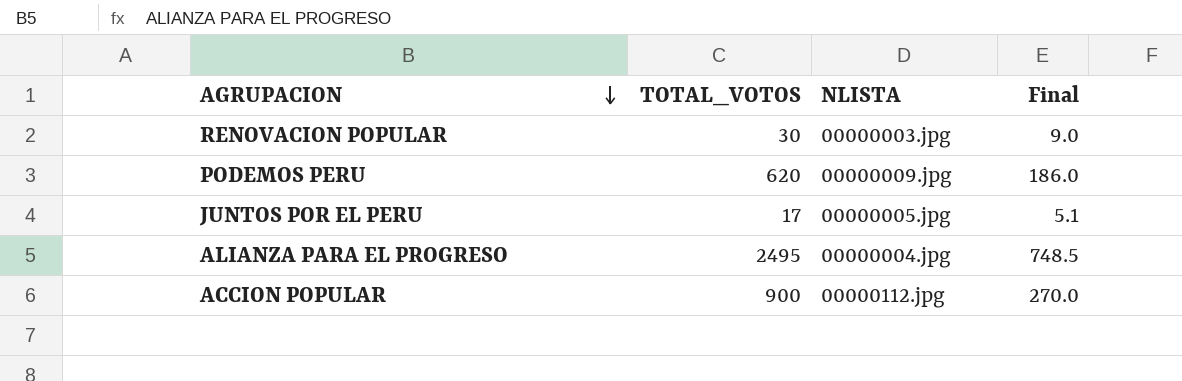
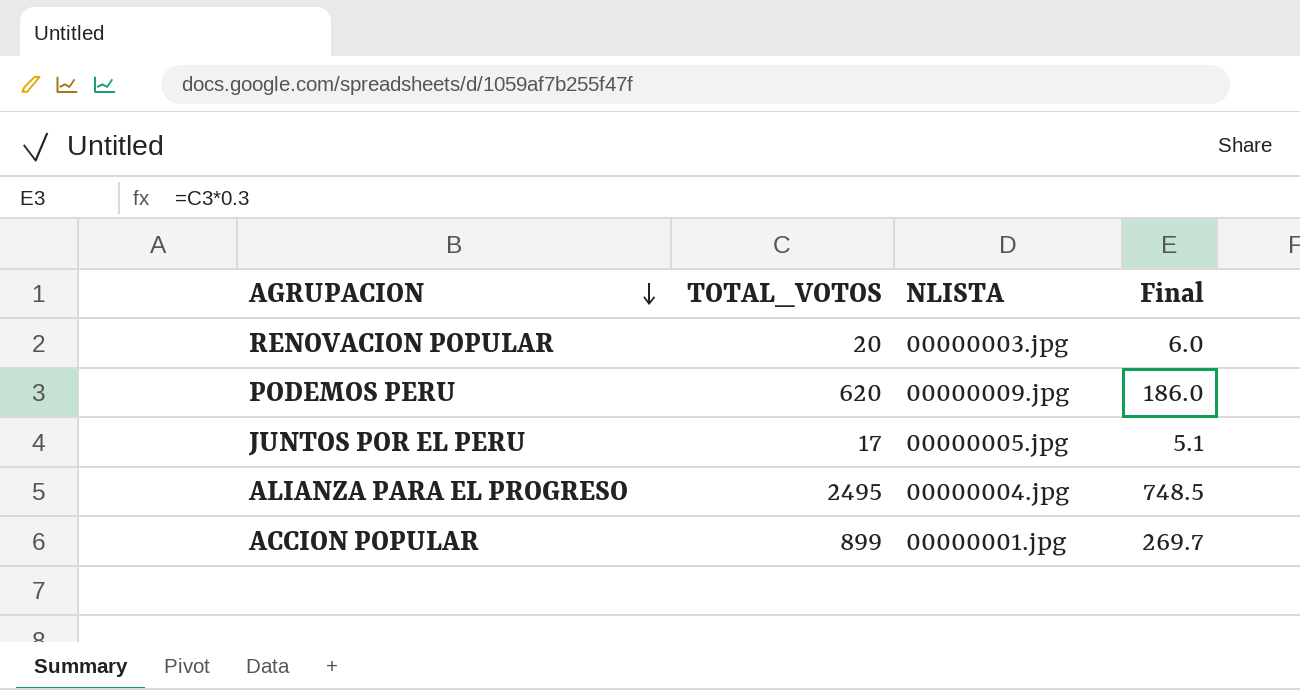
RENOVACION POPULAR | TOTAL_VOTOS: 30 -> 20
RENOVACION POPULAR | Final: 9.0 -> 6.0
ACCION POPULAR | TOTAL_VOTOS: 900 -> 899
ACCION POPULAR | NLISTA: 00000112.jpg -> 00000001.jpg
ACCION POPULAR | Final: 270.0 -> 269.7

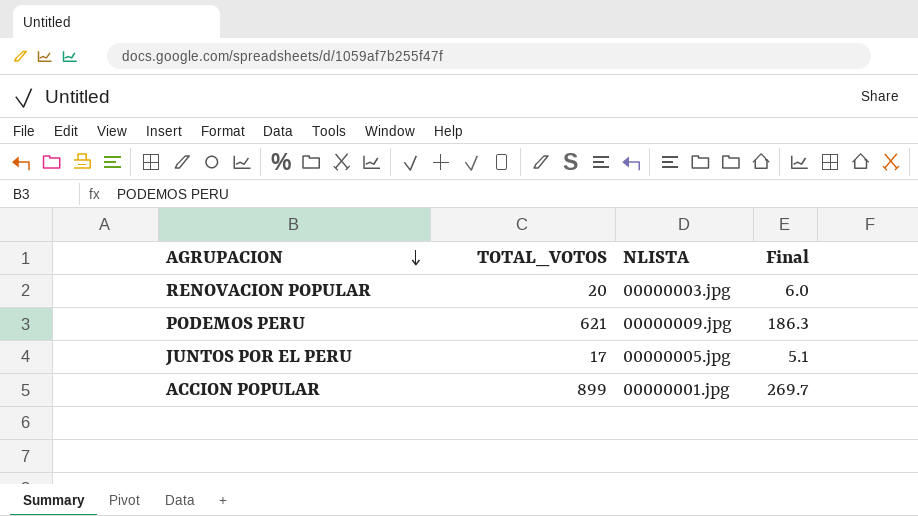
row ALIANZA PARA EL PROGRESO: 2495 | 00000004.jpg | 748.5 -> none
PODEMOS PERU | TOTAL_VOTOS: 620 -> 621
PODEMOS PERU | Final: 186.0 -> 186.3

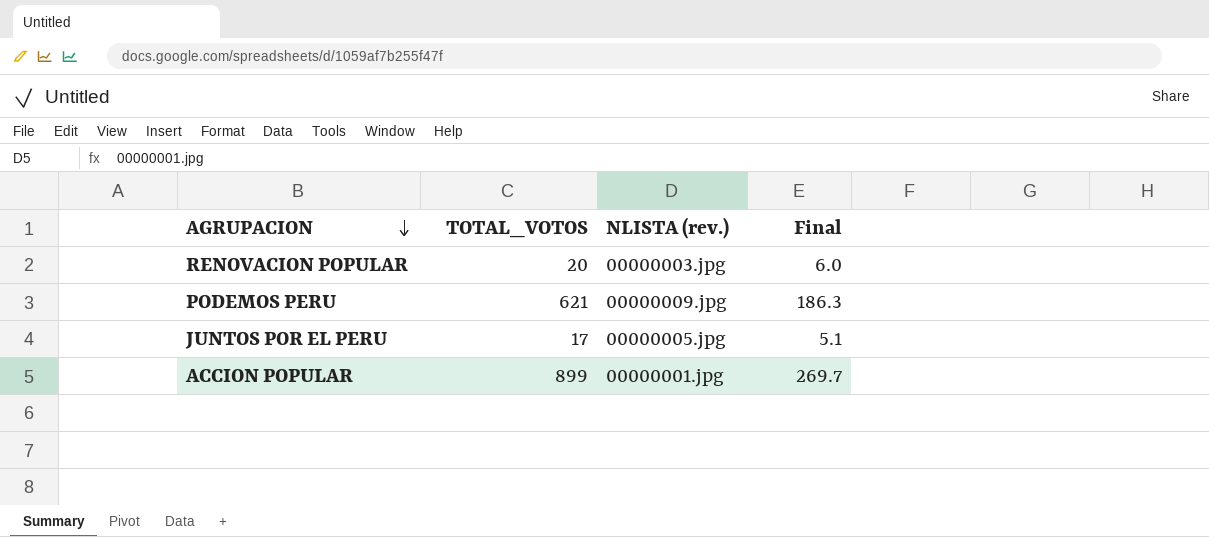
column name: NLISTA -> NLISTA (rev.)

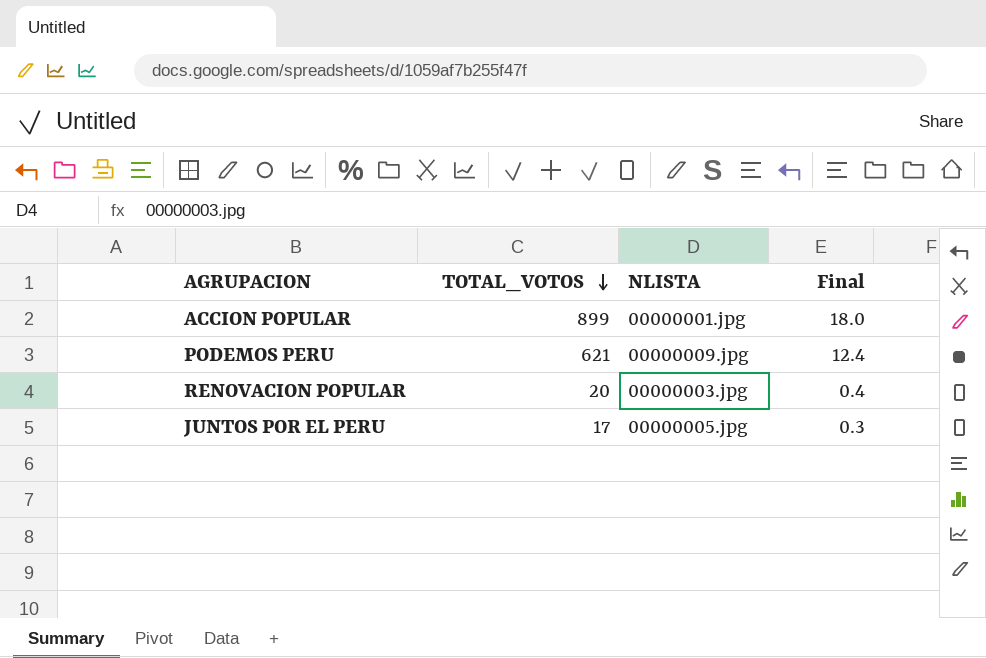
row order: AGRUPACION descending -> TOTAL_VOTOS descending
column name: NLISTA (rev.) -> NLISTA
column Final | formula: [TOTAL_VOTOS] * 0.3 -> [TOTAL_VOTOS] * 0.02

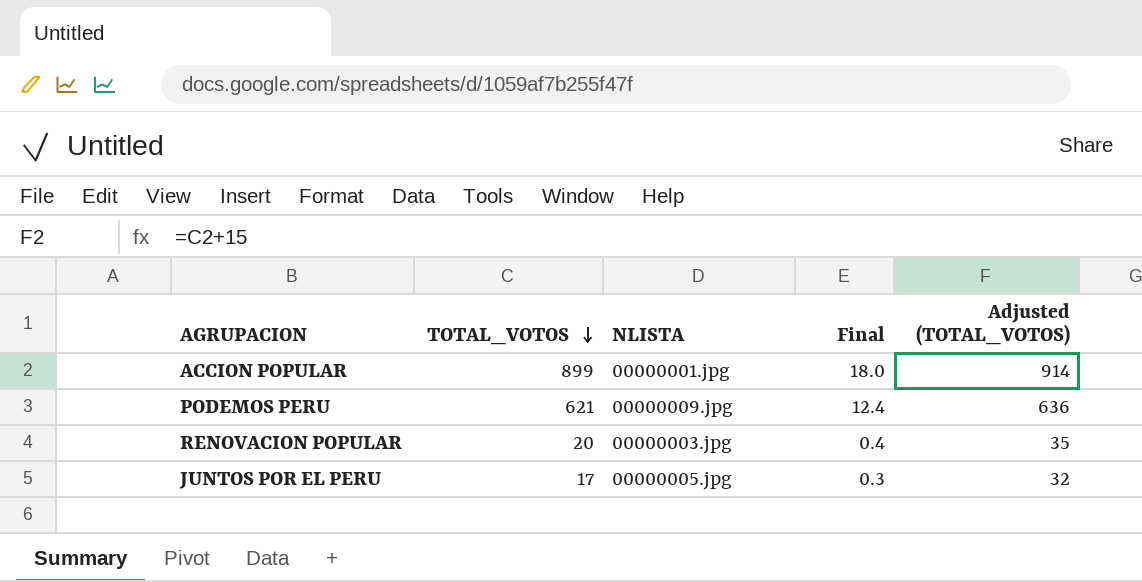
column Adjusted (TOTAL_VOTOS) | formula: none -> [TOTAL_VOTOS] + 15

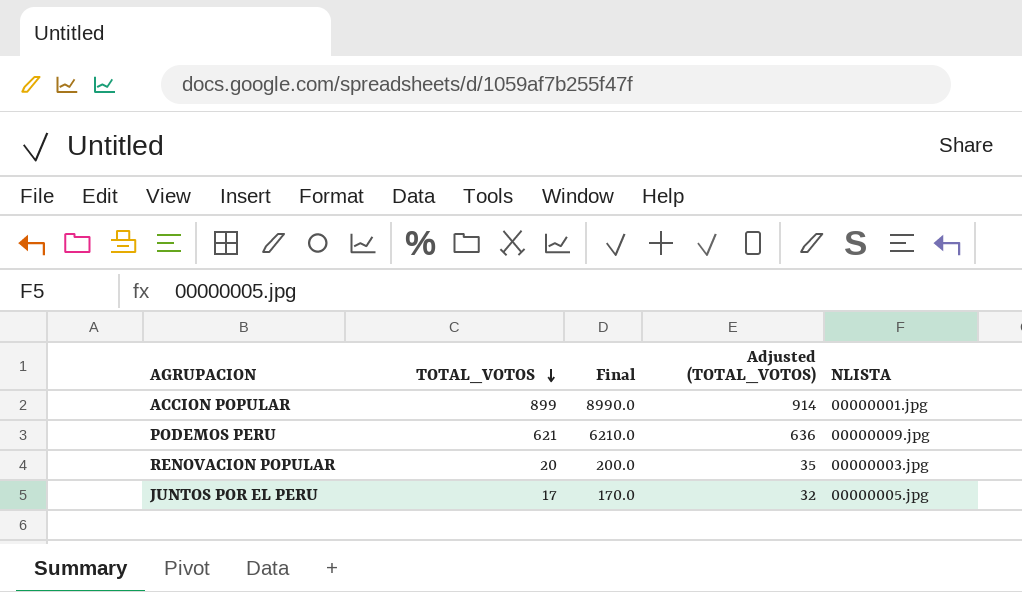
column Final | formula: [TOTAL_VOTOS] * 0.02 -> [TOTAL_VOTOS] * 10
column NLISTA | position: 3 -> 5

